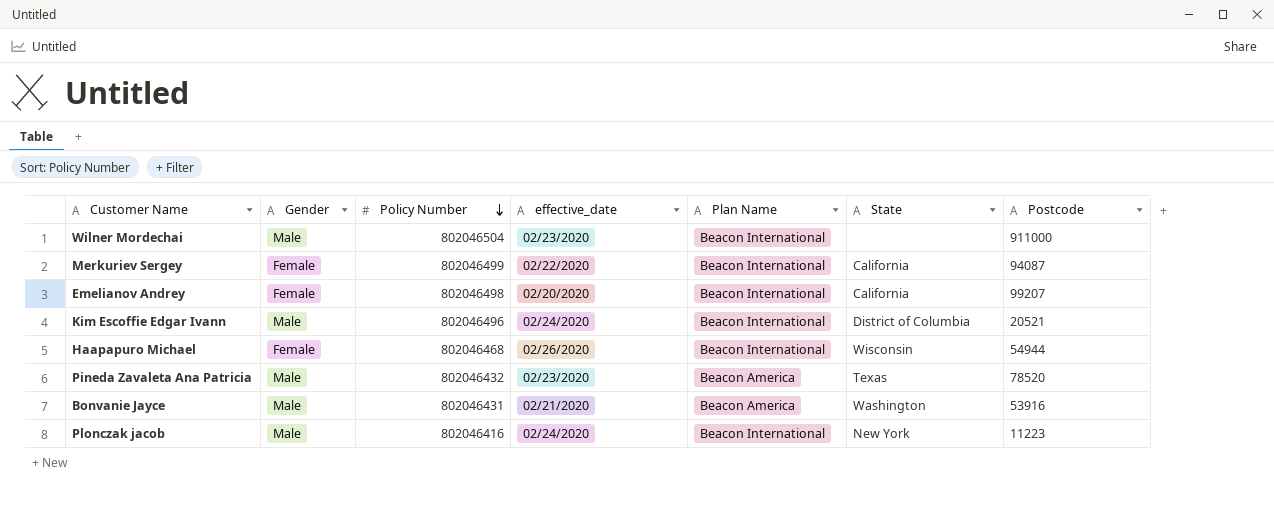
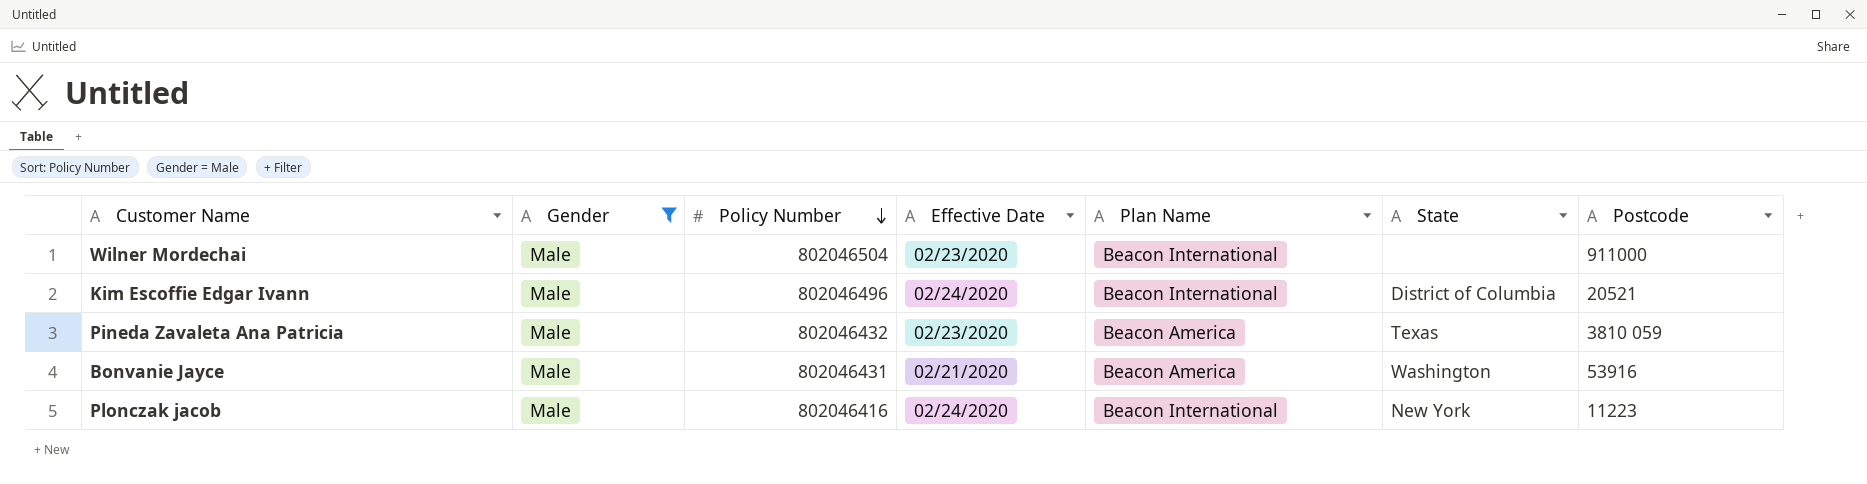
filter: none -> Gender = Male
column name: effective_date -> Effective Date
Pineda Zavaleta Ana Patricia | Postcode: 78520 -> 3810 059

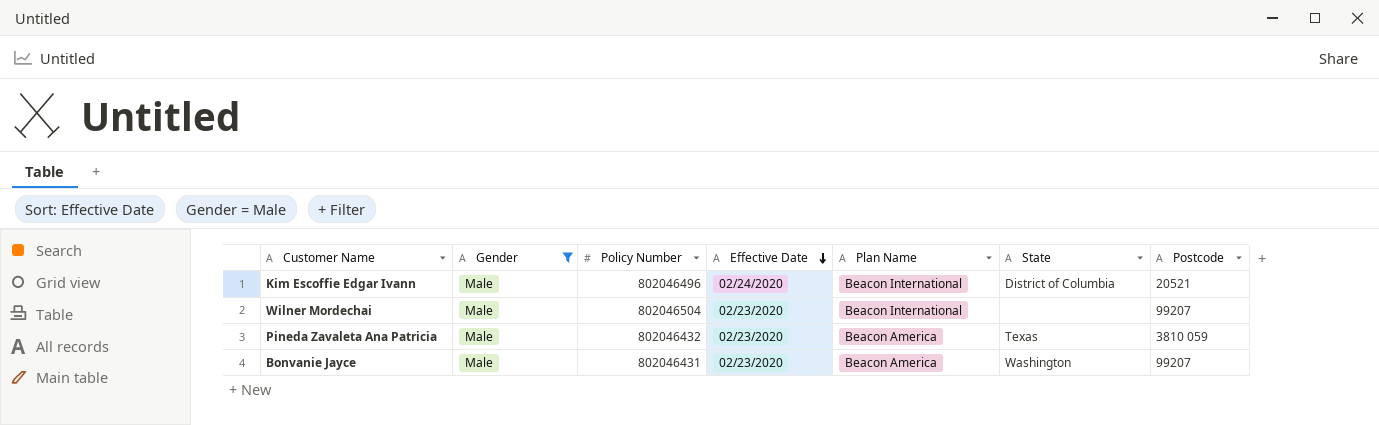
row order: Policy Number descending -> Effective Date descending
row Plonczak jacob: Male | 802046416 | 02/24/2020 | Beacon International | New York | 11223 -> none
Wilner Mordechai | Postcode: 911000 -> 99207
Bonvanie Jayce | Effective Date: 02/21/2020 -> 02/23/2020
Bonvanie Jayce | Postcode: 53916 -> 99207

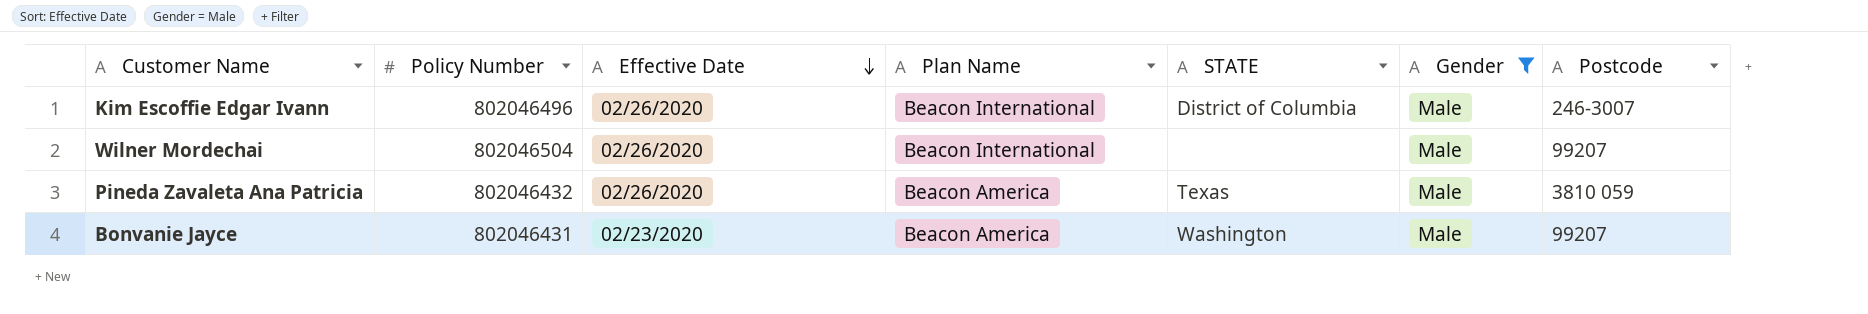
column name: State -> STATE
column Gender | position: 2 -> 6
Kim Escoffie Edgar Ivann | Effective Date: 02/24/2020 -> 02/26/2020
Kim Escoffie Edgar Ivann | Postcode: 20521 -> 246-3007
Wilner Mordechai | Effective Date: 02/23/2020 -> 02/26/2020
Pineda Zavaleta Ana Patricia | Effective Date: 02/23/2020 -> 02/26/2020

